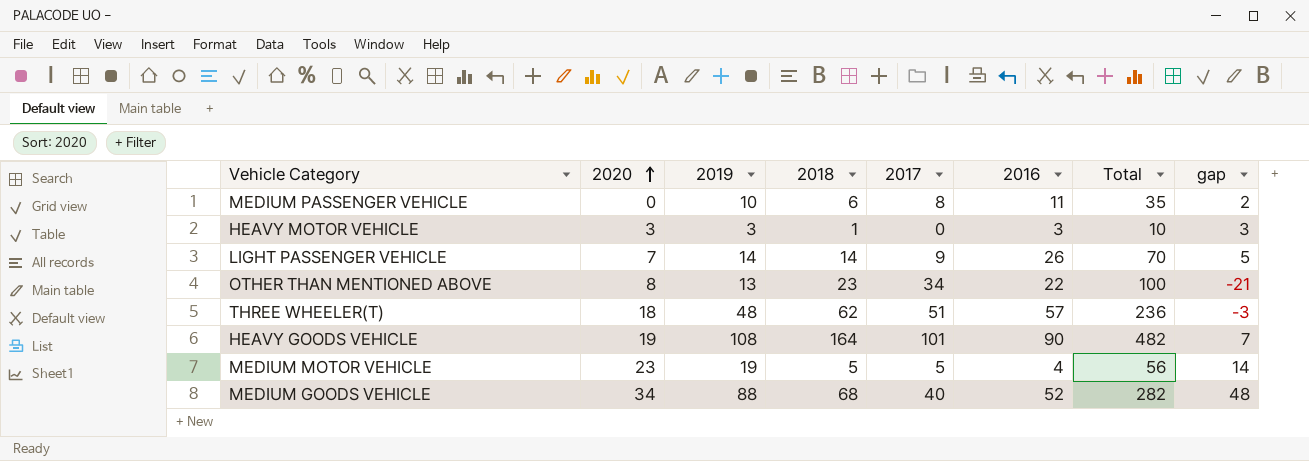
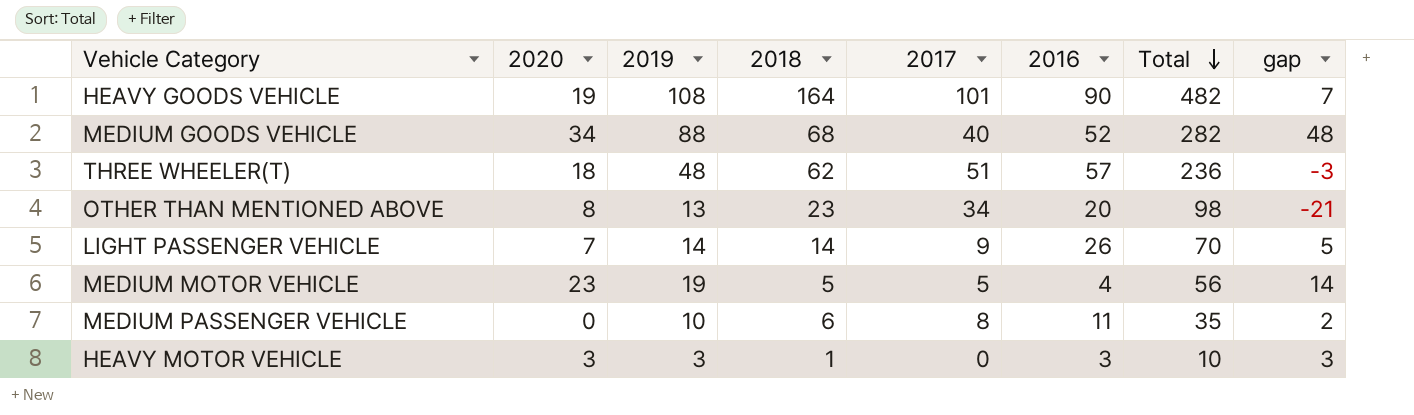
row order: 2020 ascending -> Total descending
OTHER THAN MENTIONED ABOVE | 2016: 22 -> 20
OTHER THAN MENTIONED ABOVE | Total: 100 -> 98

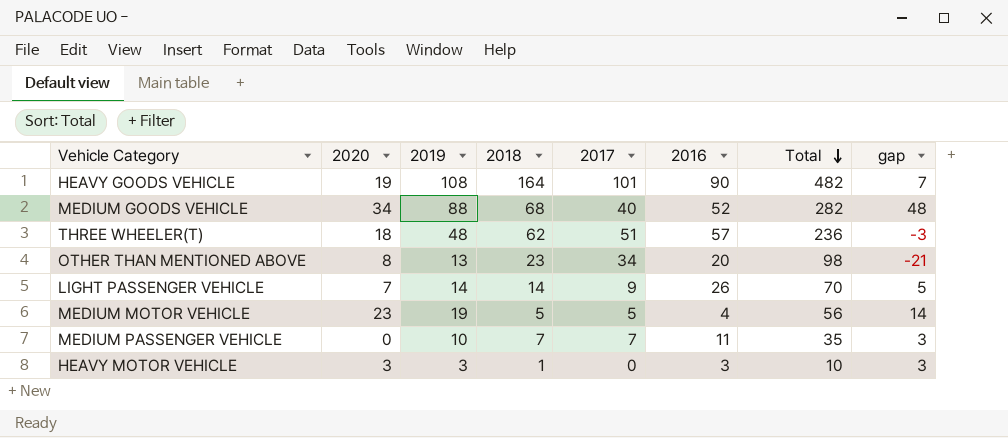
MEDIUM PASSENGER VEHICLE | 2018: 6 -> 7
MEDIUM PASSENGER VEHICLE | 2017: 8 -> 7
MEDIUM PASSENGER VEHICLE | gap: 2 -> 3

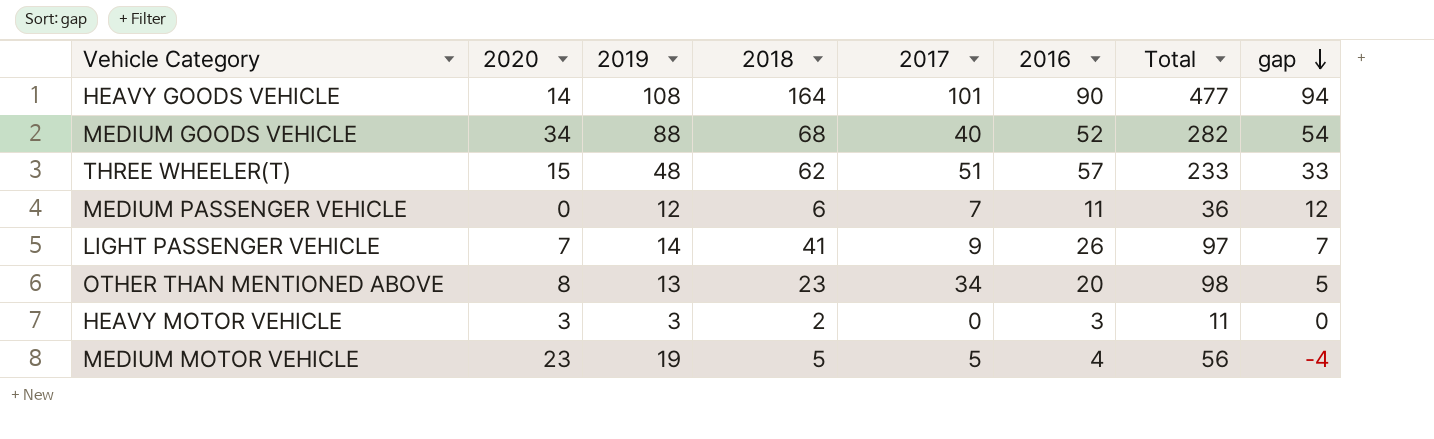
row order: Total descending -> gap descending
column gap | formula: [2019] - [2017] -> [2019] - [2020]
HEAVY GOODS VEHICLE | 2020: 19 -> 14
HEAVY GOODS VEHICLE | Total: 482 -> 477
THREE WHEELER(T) | 2020: 18 -> 15
THREE WHEELER(T) | Total: 236 -> 233
MEDIUM PASSENGER VEHICLE | 2019: 10 -> 12
MEDIUM PASSENGER VEHICLE | 2018: 7 -> 6
MEDIUM PASSENGER VEHICLE | Total: 35 -> 36
LIGHT PASSENGER VEHICLE | 2018: 14 -> 41
LIGHT PASSENGER VEHICLE | Total: 70 -> 97
HEAVY MOTOR VEHICLE | 2018: 1 -> 2
HEAVY MOTOR VEHICLE | Total: 10 -> 11

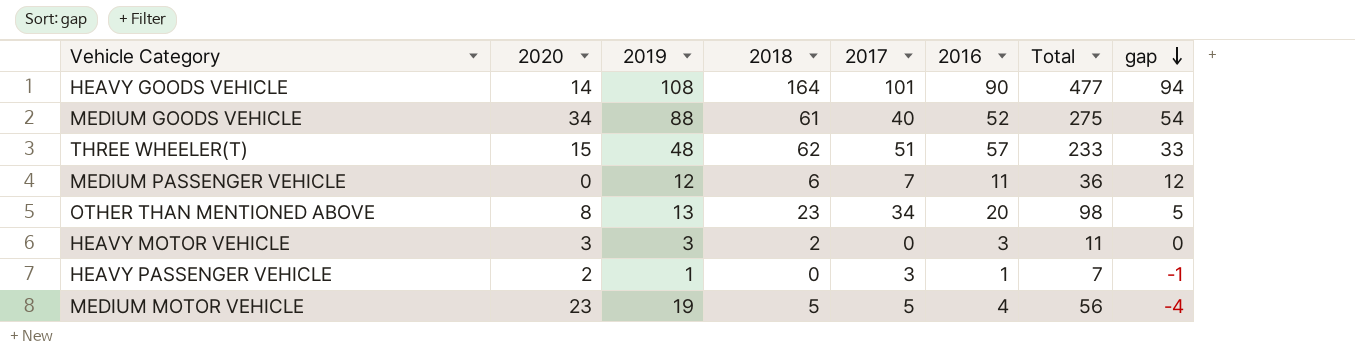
row LIGHT PASSENGER VEHICLE: 7 | 14 | 41 | 9 | 26 | 97 | 7 -> none
MEDIUM GOODS VEHICLE | 2018: 68 -> 61
MEDIUM GOODS VEHICLE | Total: 282 -> 275
row HEAVY PASSENGER VEHICLE: none -> 2 | 1 | 0 | 3 | 1 | 7 | -1

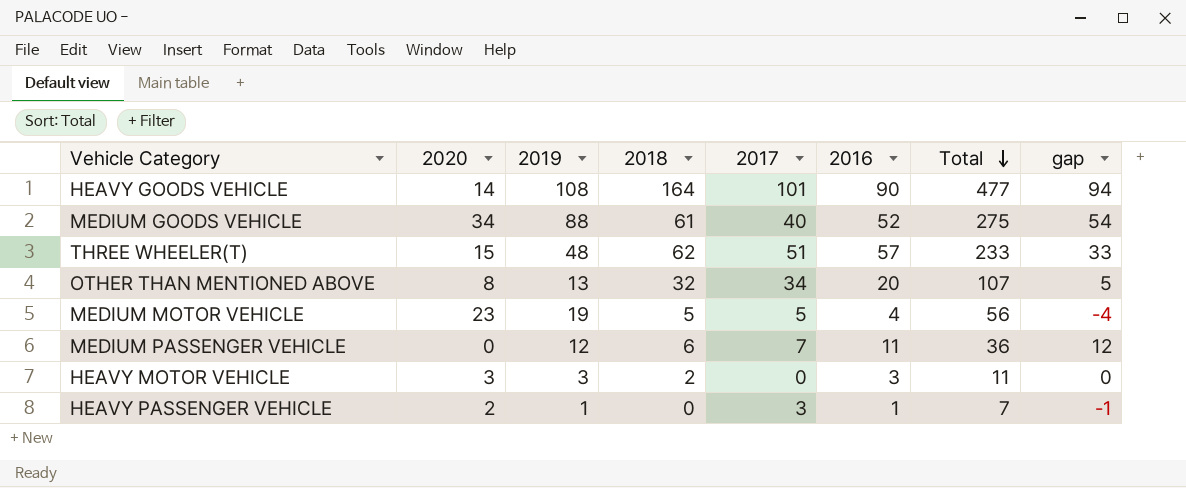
row order: gap descending -> Total descending
OTHER THAN MENTIONED ABOVE | 2018: 23 -> 32
OTHER THAN MENTIONED ABOVE | Total: 98 -> 107

